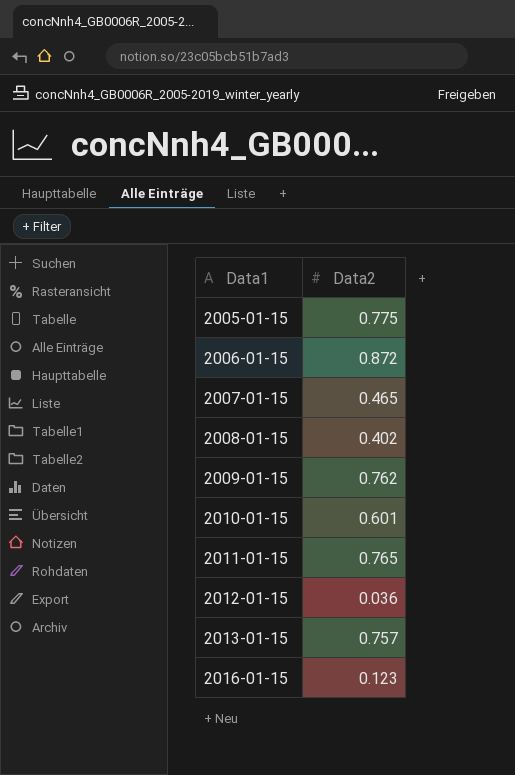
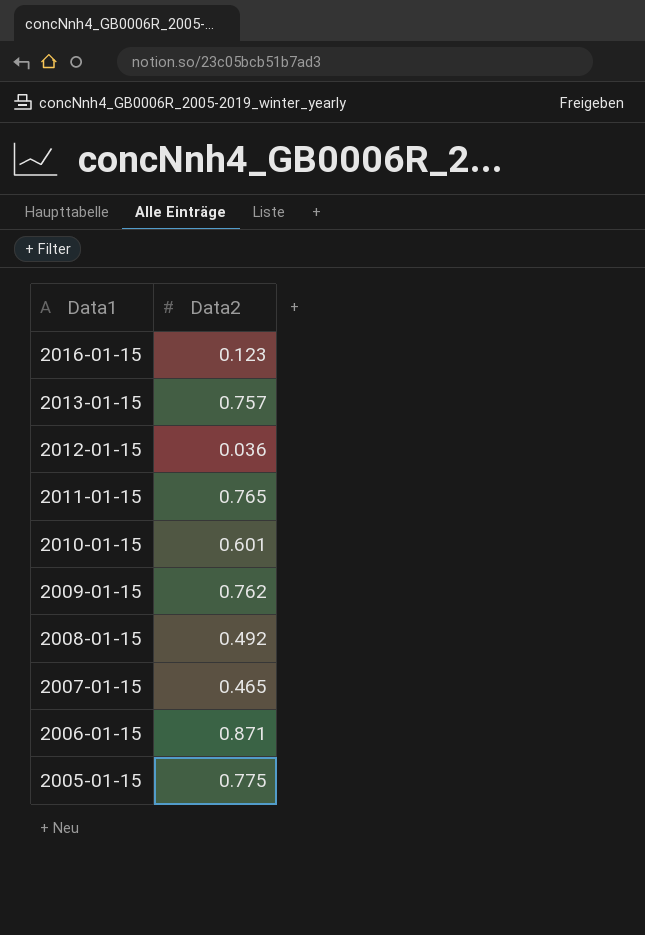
row order: Data1 ascending -> Data1 descending
2008-01-15 | Data2: 0.402 -> 0.492
2006-01-15 | Data2: 0.872 -> 0.871

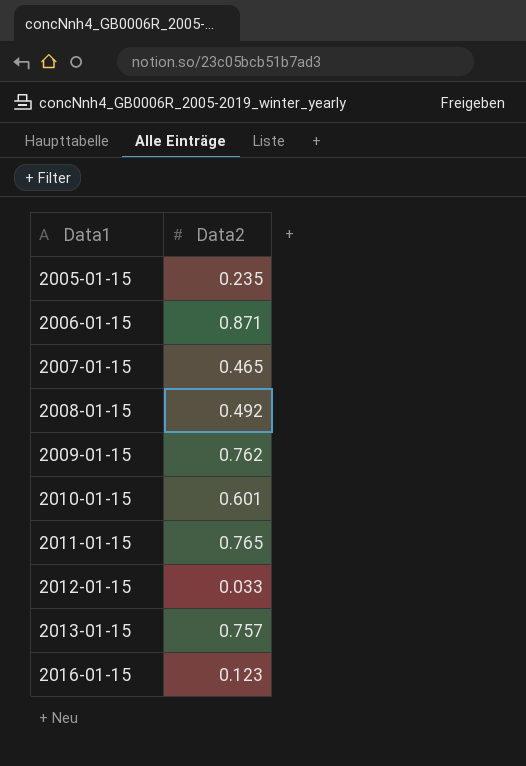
row order: Data1 descending -> Data1 ascending
2005-01-15 | Data2: 0.775 -> 0.235
2012-01-15 | Data2: 0.036 -> 0.033

